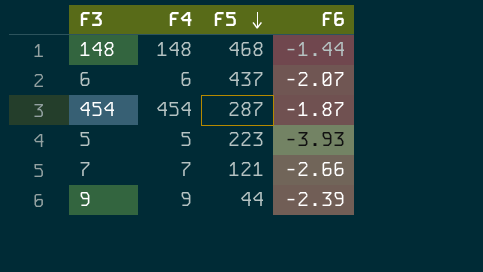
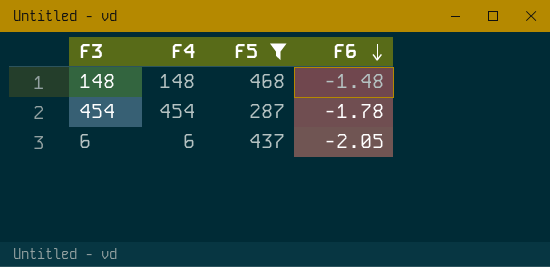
filter: none -> F5 >= 287
row order: F5 descending -> F6 descending
148 | F6: -1.44 -> -1.48
454 | F6: -1.87 -> -1.78
6 | F6: -2.07 -> -2.05

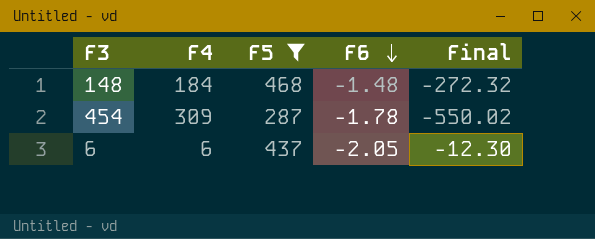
column Final | formula: none -> [F4] * [F6]
148 | F4: 148 -> 184
454 | F4: 454 -> 309

